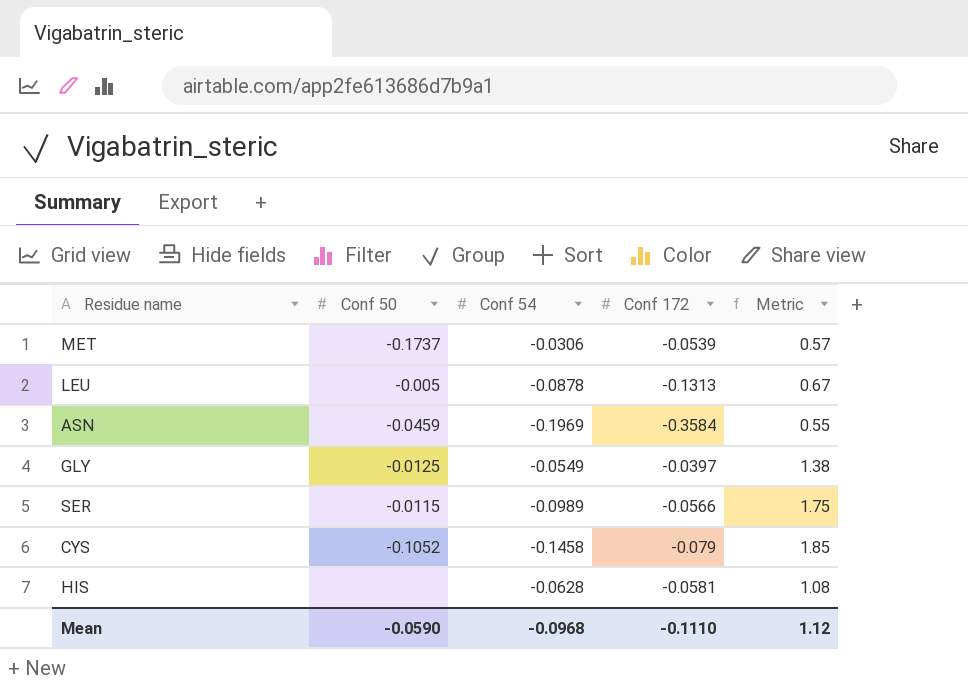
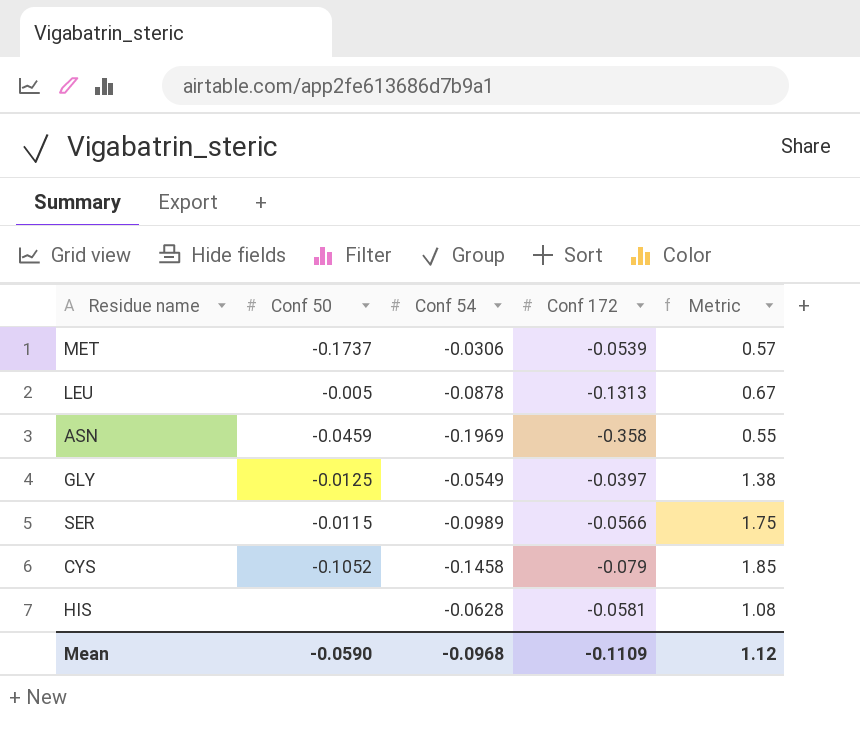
ASN | Conf 172: -0.3584 -> -0.358
Mean | Conf 172: -0.1110 -> -0.1109

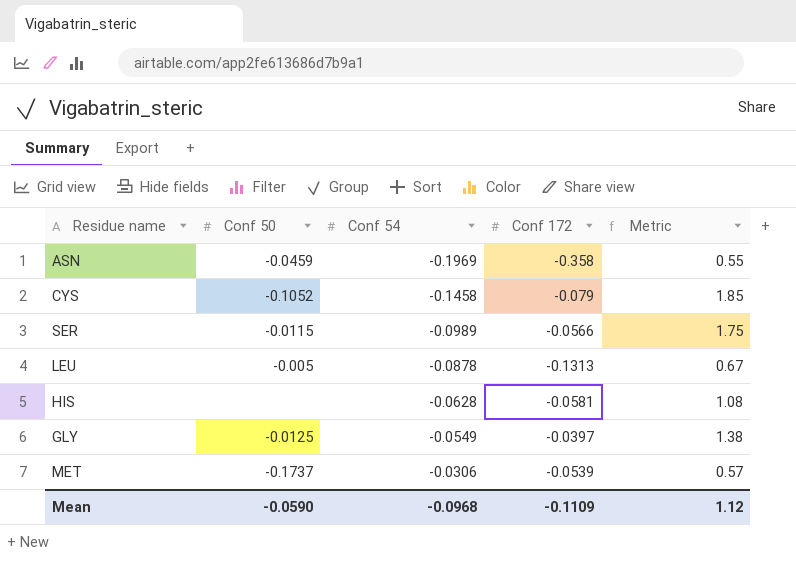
row order: none -> Conf 54 ascending

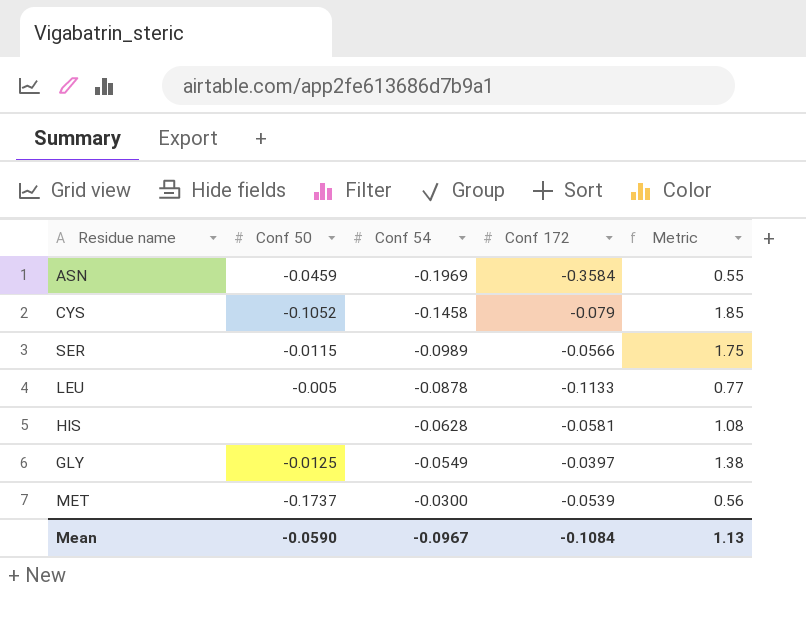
ASN | Conf 172: -0.358 -> -0.3584
LEU | Conf 172: -0.1313 -> -0.1133
LEU | Metric: 0.67 -> 0.77
MET | Conf 54: -0.0306 -> -0.0300
MET | Metric: 0.57 -> 0.56
Mean | Conf 54: -0.0968 -> -0.0967
Mean | Conf 172: -0.1109 -> -0.1084
Mean | Metric: 1.12 -> 1.13

